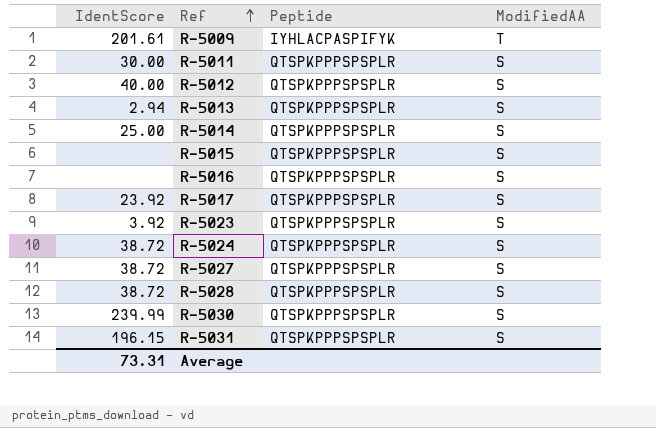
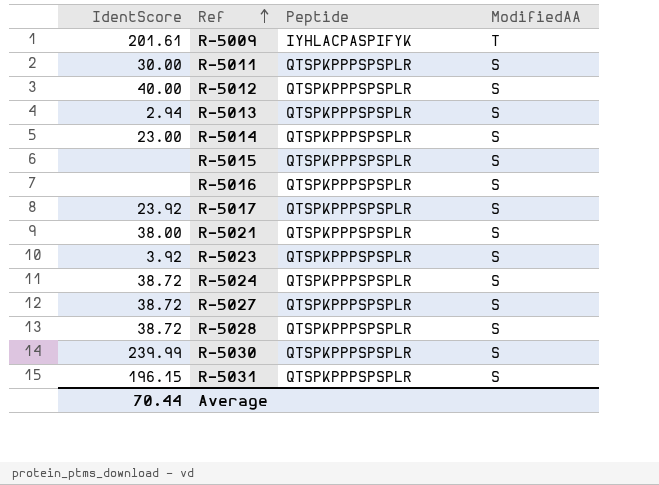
R-5014 | IdentScore: 25.00 -> 23.00
row R-5021: none -> 38.00 | QTSPKPPPSPSPLR | S
Average | IdentScore: 73.31 -> 70.44

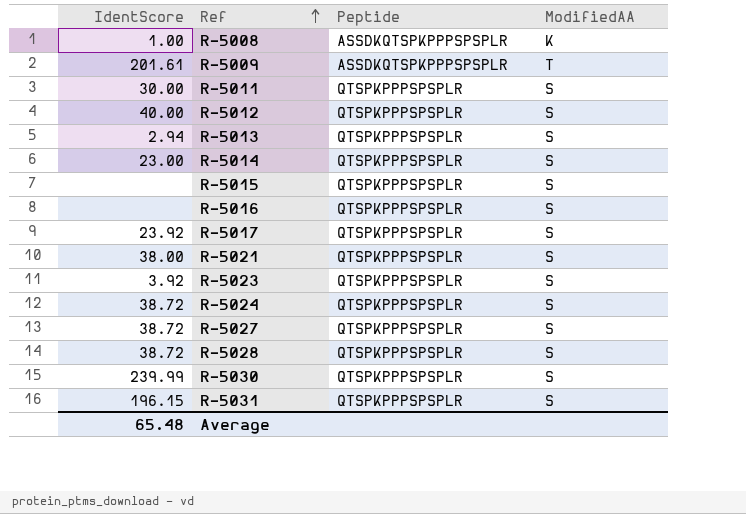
row R-5008: none -> 1.00 | ASSDKQTSPKPPPSPSPLR | K
R-5009 | Peptide: IYHLACPASPIFYK -> ASSDKQTSPKPPPSPSPLR
Average | IdentScore: 70.44 -> 65.48

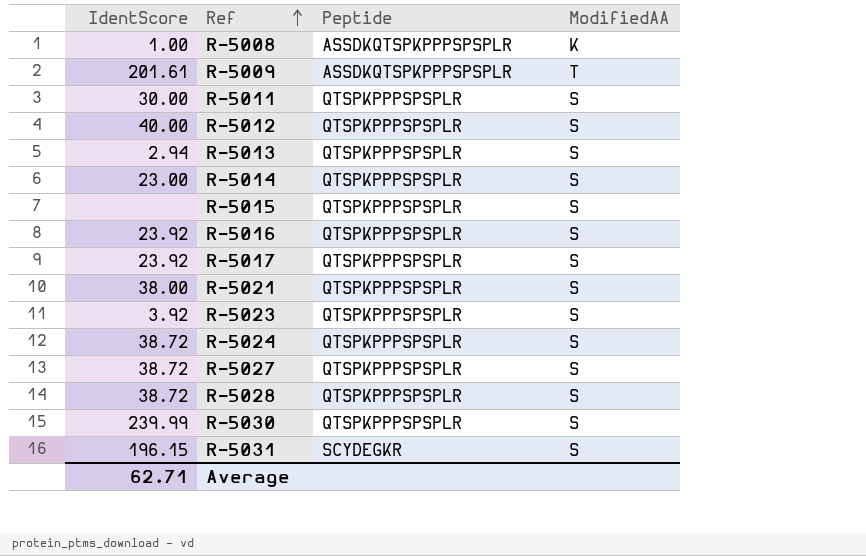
R-5016 | IdentScore: none -> 23.92
R-5031 | Peptide: QTSPKPPPSPSPLR -> SCYDEGKR
Average | IdentScore: 65.48 -> 62.71

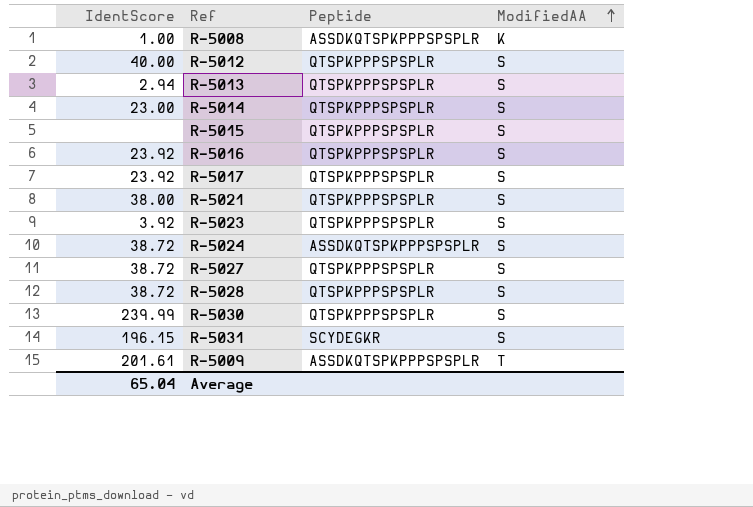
row order: Ref ascending -> ModifiedAA ascending
row R-5011: 30.00 | QTSPKPPPSPSPLR | S -> none
R-5024 | Peptide: QTSPKPPPSPSPLR -> ASSDKQTSPKPPPSPSPLR
Average | IdentScore: 62.71 -> 65.04

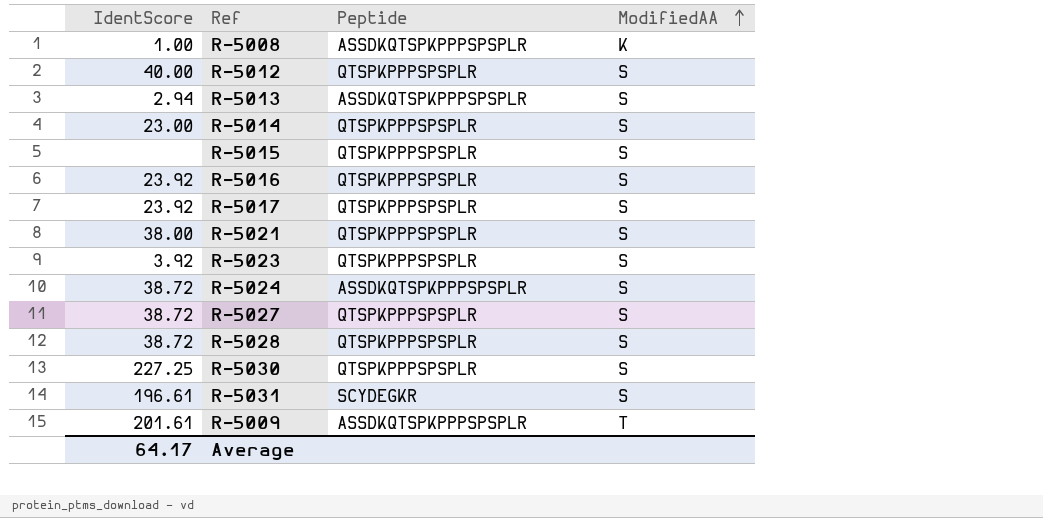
R-5013 | Peptide: QTSPKPPPSPSPLR -> ASSDKQTSPKPPPSPSPLR
R-5030 | IdentScore: 239.99 -> 227.25
R-5031 | IdentScore: 196.15 -> 196.61
Average | IdentScore: 65.04 -> 64.17

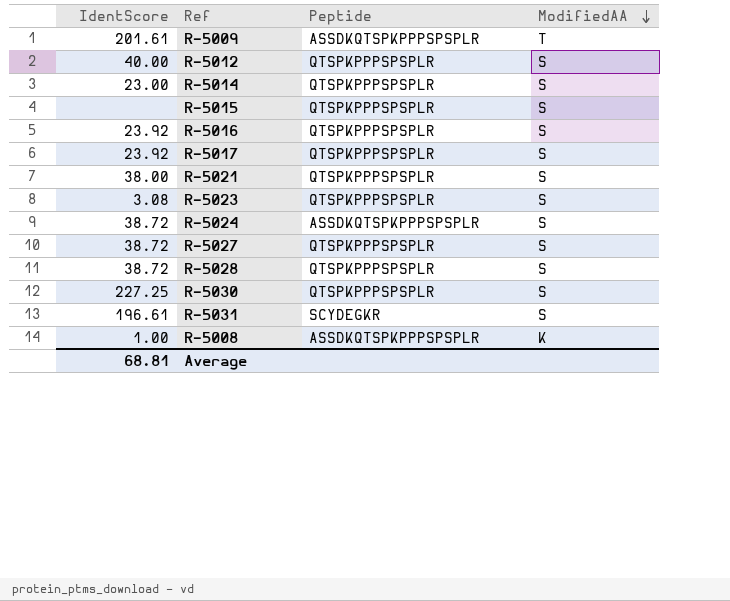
row order: ModifiedAA ascending -> ModifiedAA descending
row R-5013: 2.94 | ASSDKQTSPKPPPSPSPLR | S -> none
R-5023 | IdentScore: 3.92 -> 3.08
Average | IdentScore: 64.17 -> 68.81

